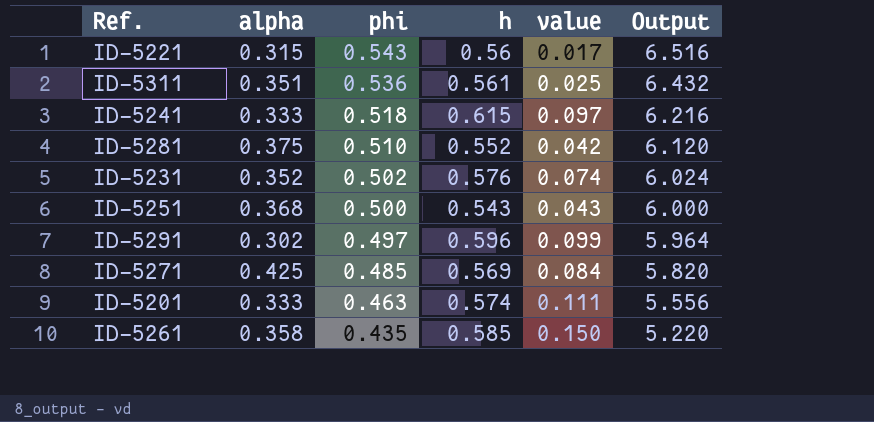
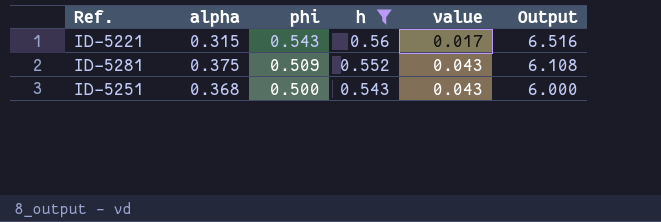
filter: none -> h <= 0.56
ID-5281 | phi: 0.510 -> 0.509
ID-5281 | value: 0.042 -> 0.043
ID-5281 | Output: 6.120 -> 6.108

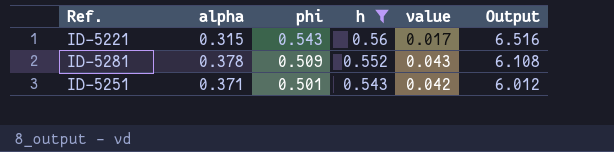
ID-5281 | alpha: 0.375 -> 0.378
ID-5251 | alpha: 0.368 -> 0.371
ID-5251 | phi: 0.500 -> 0.501
ID-5251 | value: 0.043 -> 0.042
ID-5251 | Output: 6.000 -> 6.012

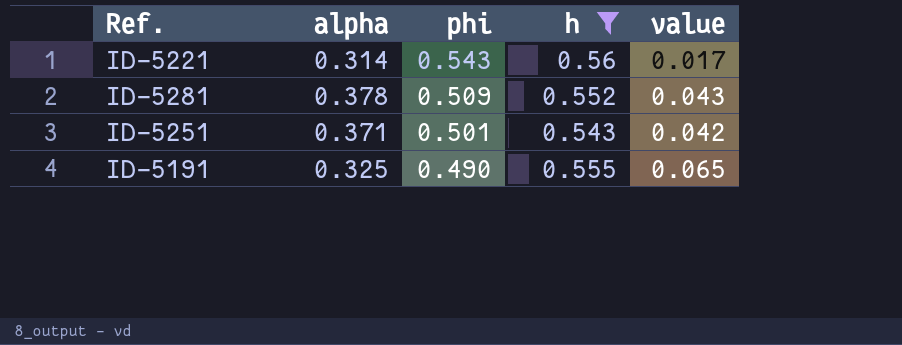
column Output | formula: [phi] * 12 -> none
ID-5221 | alpha: 0.315 -> 0.314
row ID-5191: none -> 0.325 | 0.490 | 0.555 | 0.065

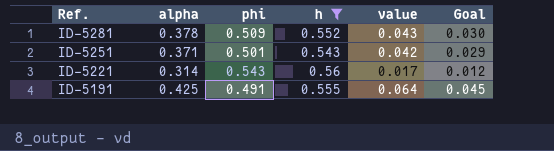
row order: phi descending -> Ref. descending
column Goal | formula: none -> [value] * 0.7
ID-5191 | alpha: 0.325 -> 0.425
ID-5191 | phi: 0.490 -> 0.491
ID-5191 | value: 0.065 -> 0.064

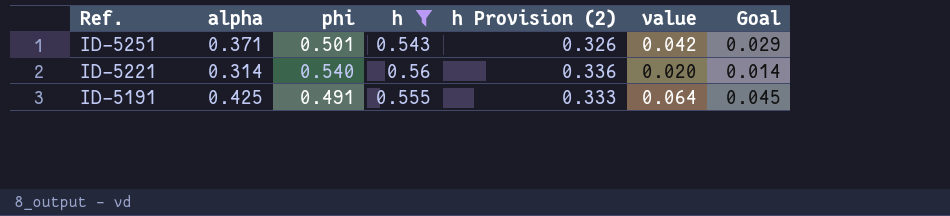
column h Provision (2) | formula: none -> [h] * 0.6
row ID-5281: 0.378 | 0.509 | 0.552 | 0.043 | 0.030 -> none
ID-5221 | phi: 0.543 -> 0.540
ID-5221 | value: 0.017 -> 0.020
ID-5221 | Goal: 0.012 -> 0.014

